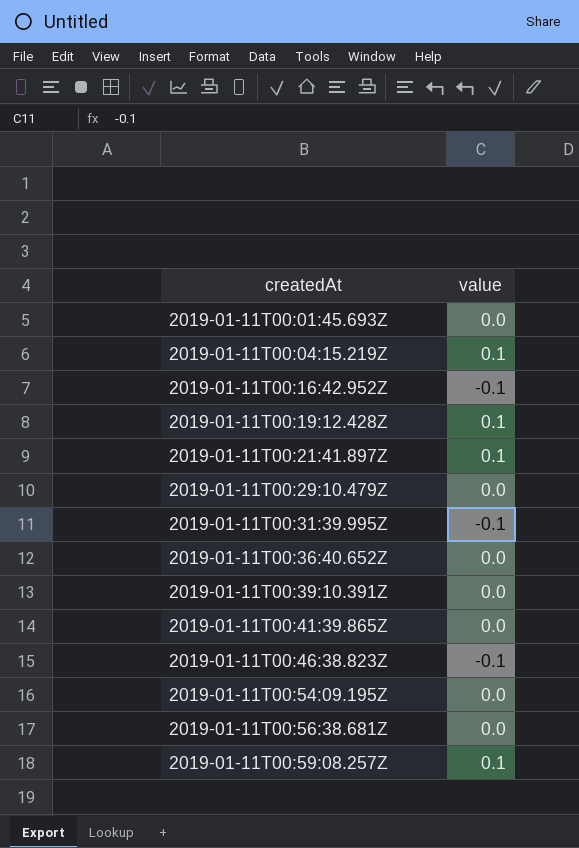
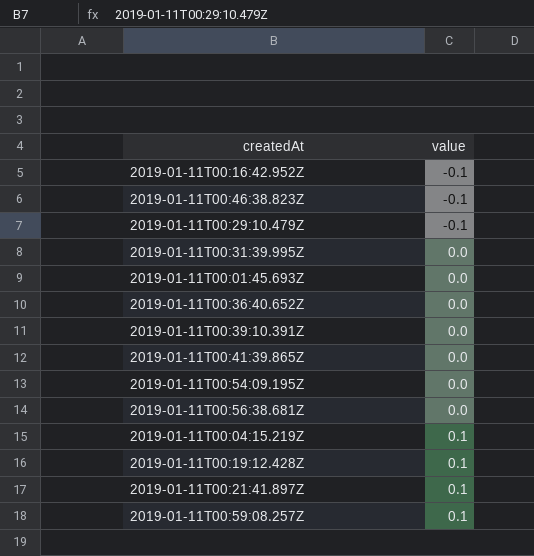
row order: createdAt ascending -> value ascending
2019-01-11T00:29:10.479Z | value: 0.0 -> -0.1
2019-01-11T00:31:39.995Z | value: -0.1 -> 0.0

